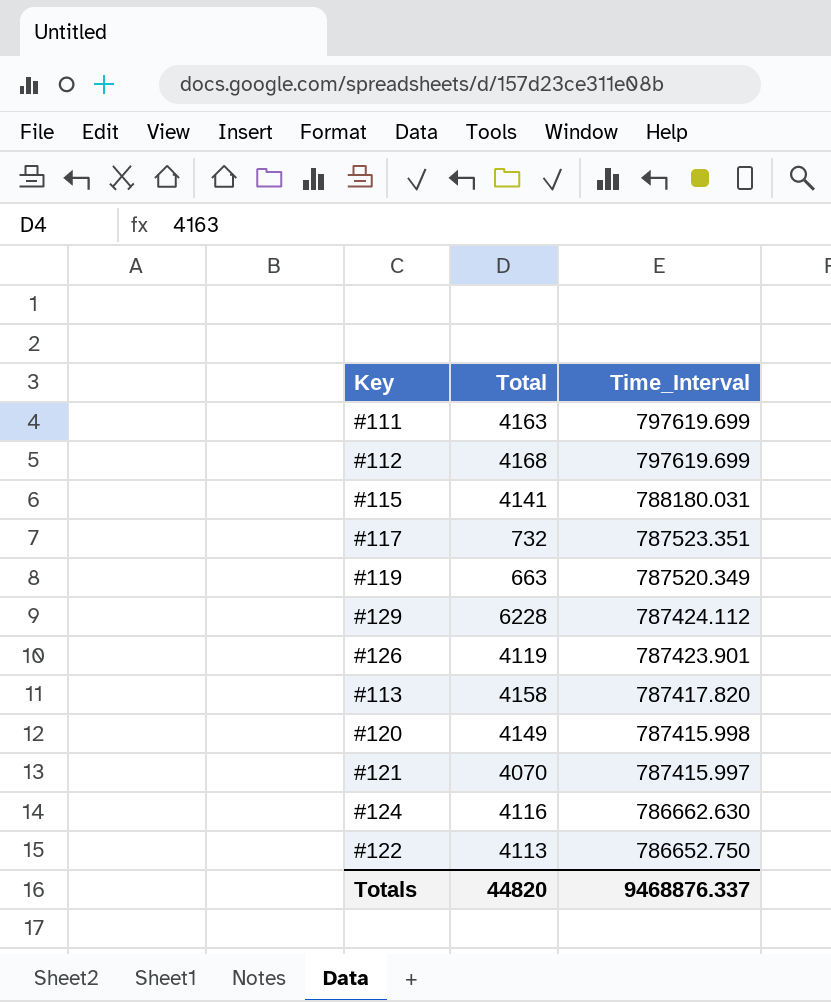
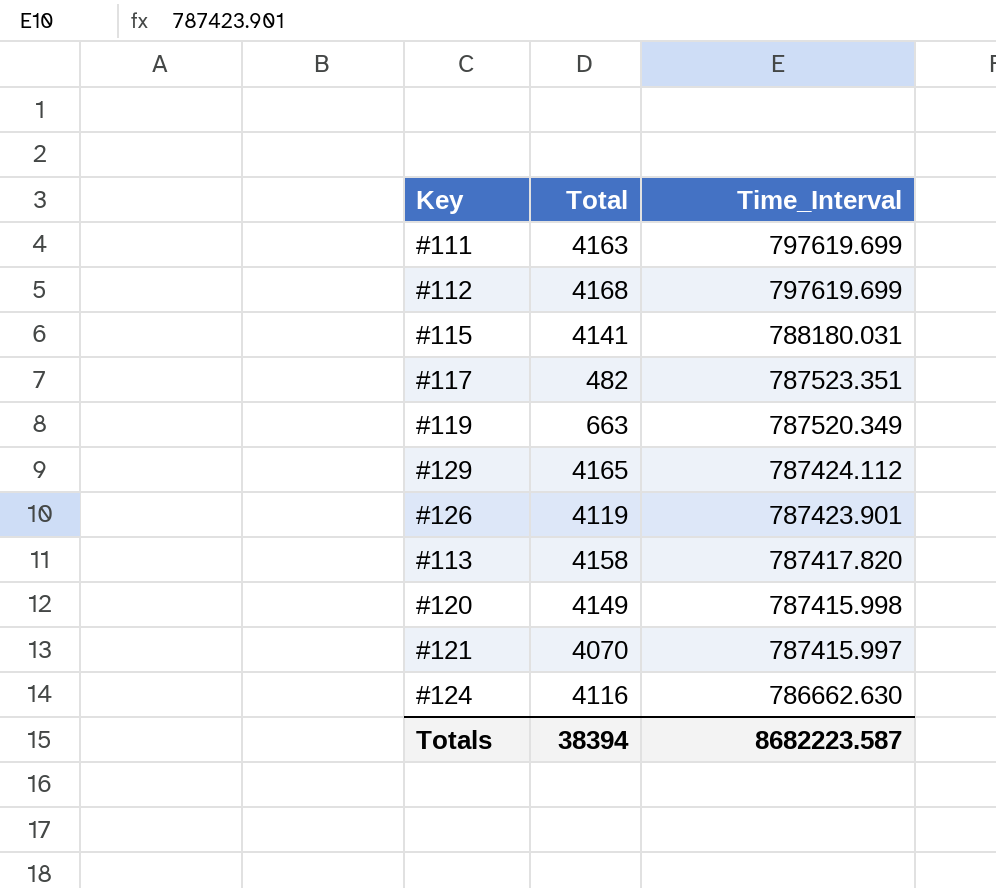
row #122: 4113 | 786652.750 -> none
#117 | Total: 732 -> 482
#129 | Total: 6228 -> 4165
Totals | Total: 44820 -> 38394
Totals | Time_Interval: 9468876.337 -> 8682223.587

